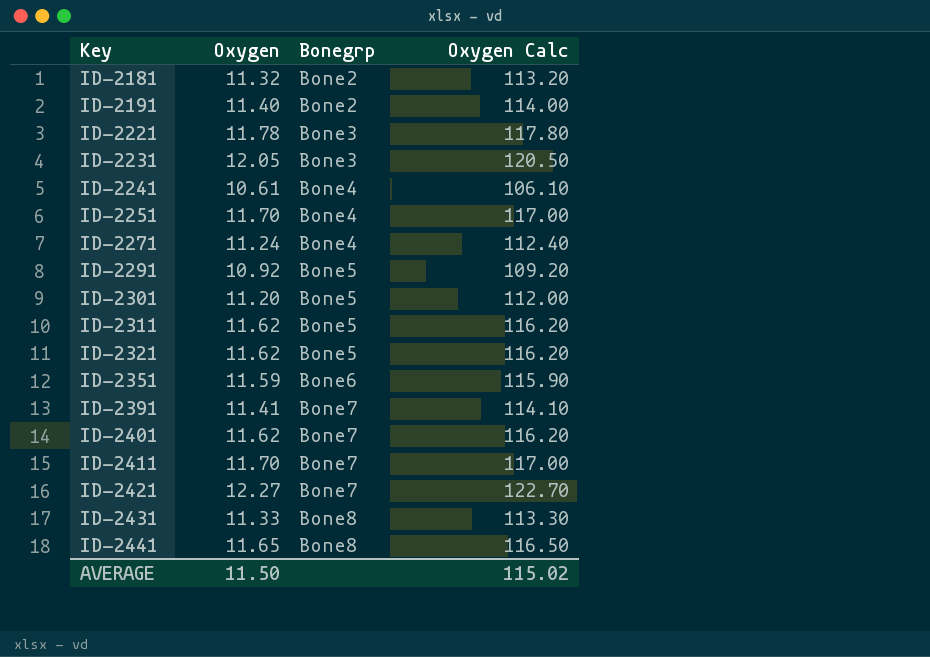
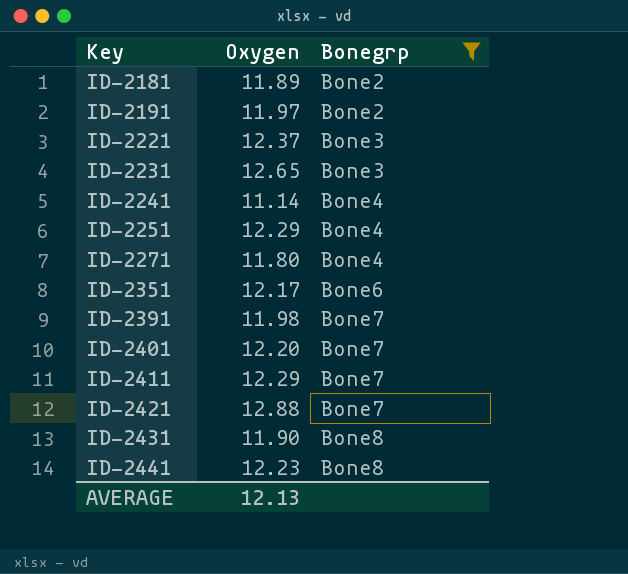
filter: none -> Bonegrp != Bone5
column Oxygen Calc | formula: [Oxygen] * 10 -> none
ID-2181 | Oxygen: 11.32 -> 11.89
ID-2191 | Oxygen: 11.40 -> 11.97
ID-2221 | Oxygen: 11.78 -> 12.37
ID-2231 | Oxygen: 12.05 -> 12.65
ID-2241 | Oxygen: 10.61 -> 11.14
ID-2251 | Oxygen: 11.70 -> 12.29
ID-2271 | Oxygen: 11.24 -> 11.80
ID-2351 | Oxygen: 11.59 -> 12.17
ID-2391 | Oxygen: 11.41 -> 11.98
ID-2401 | Oxygen: 11.62 -> 12.20
ID-2411 | Oxygen: 11.70 -> 12.29
ID-2421 | Oxygen: 12.27 -> 12.88
ID-2431 | Oxygen: 11.33 -> 11.90
ID-2441 | Oxygen: 11.65 -> 12.23
AVERAGE | Oxygen: 11.50 -> 12.13

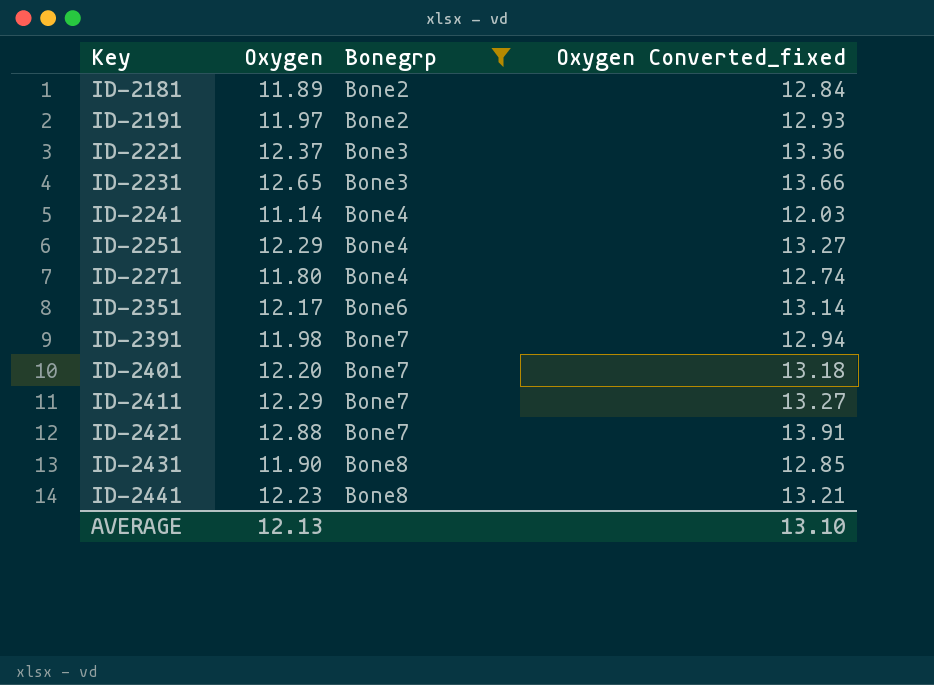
column Oxygen Converted_fixed | formula: none -> [Oxygen] * 1.08

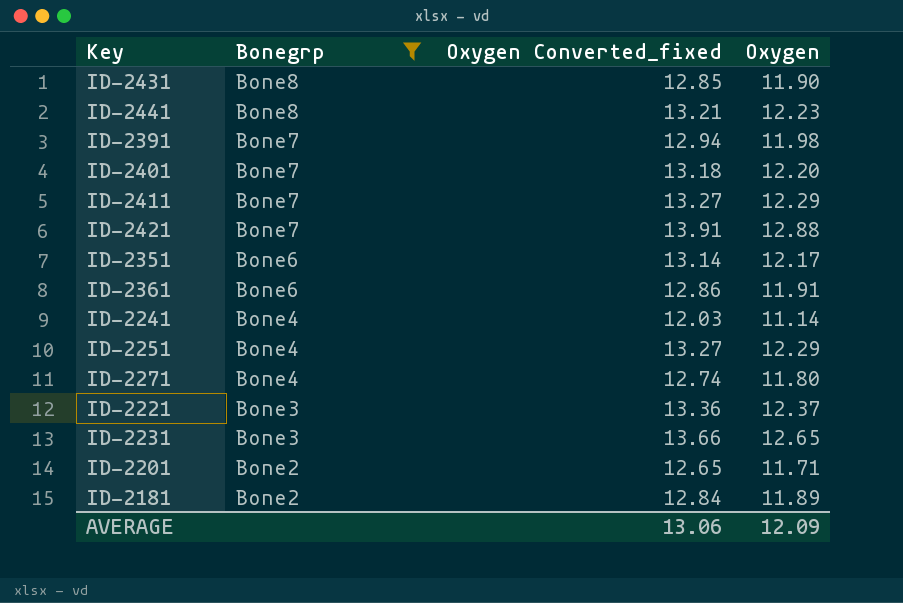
row order: Key ascending -> Bonegrp descending
column Oxygen | position: 2 -> 4
row ID-2191: 11.97 | Bone2 | 12.93 -> none
row ID-2361: none -> Bone6 | 12.86 | 11.91
row ID-2201: none -> Bone2 | 12.65 | 11.71
AVERAGE | Oxygen Converted_fixed: 13.10 -> 13.06
AVERAGE | Oxygen: 12.13 -> 12.09

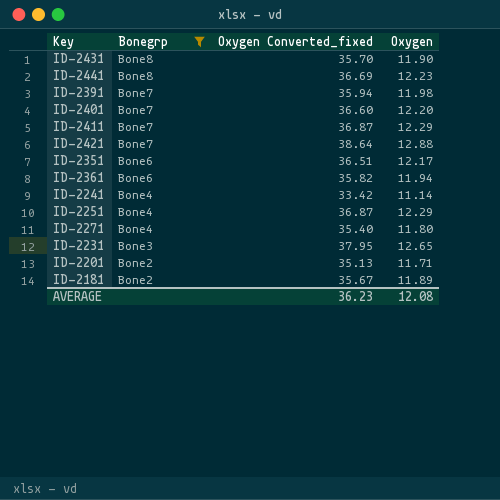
column Oxygen Converted_fixed | formula: [Oxygen] * 1.08 -> [Oxygen] * 3
row ID-2221: Bone3 | 13.36 | 12.37 -> none
ID-2361 | Oxygen: 11.91 -> 11.94
AVERAGE | Oxygen Converted_fixed: 13.06 -> 36.23
AVERAGE | Oxygen: 12.09 -> 12.08

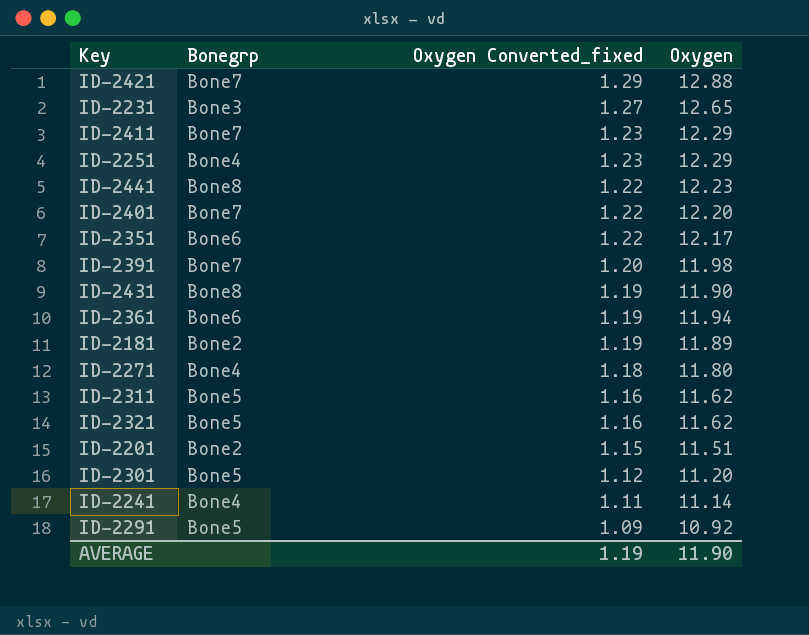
filter: Bonegrp != Bone5 -> none
row order: Bonegrp descending -> Oxygen Converted_fixed descending
column Oxygen Converted_fixed | formula: [Oxygen] * 3 -> [Oxygen] * 0.1
ID-2201 | Oxygen: 11.71 -> 11.51
AVERAGE | Oxygen Converted_fixed: 36.23 -> 1.19
AVERAGE | Oxygen: 12.08 -> 11.90

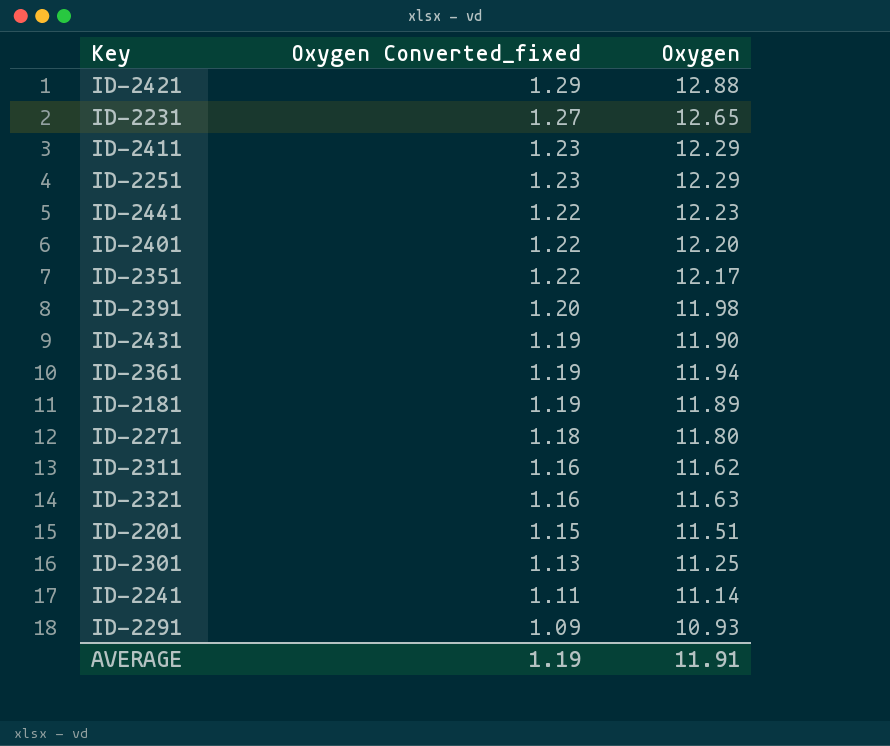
column Bonegrp | position: 2 -> none
ID-2321 | Oxygen: 11.62 -> 11.63
ID-2301 | Oxygen Converted_fixed: 1.12 -> 1.13
ID-2301 | Oxygen: 11.20 -> 11.25
ID-2291 | Oxygen: 10.92 -> 10.93
AVERAGE | Oxygen: 11.90 -> 11.91

